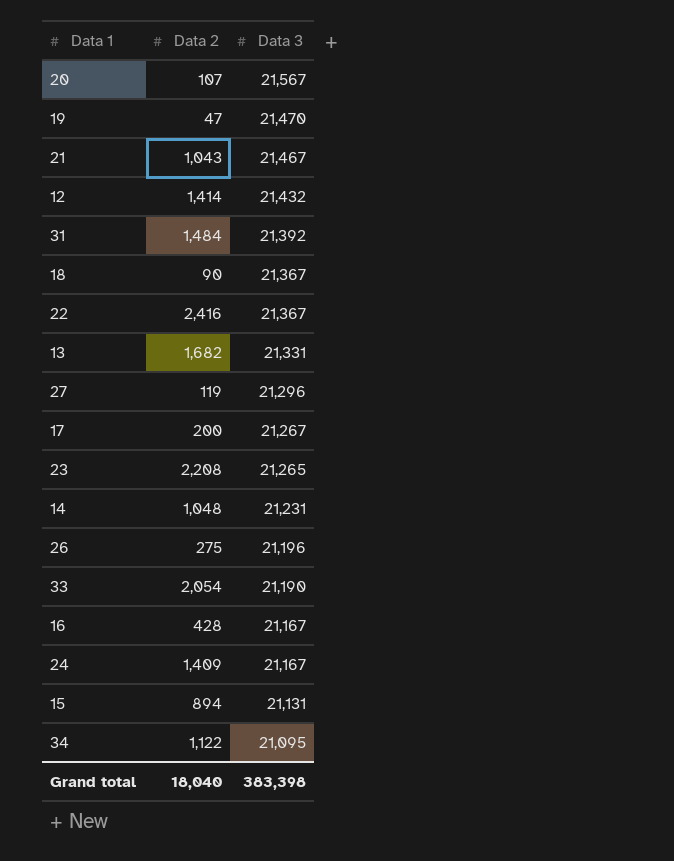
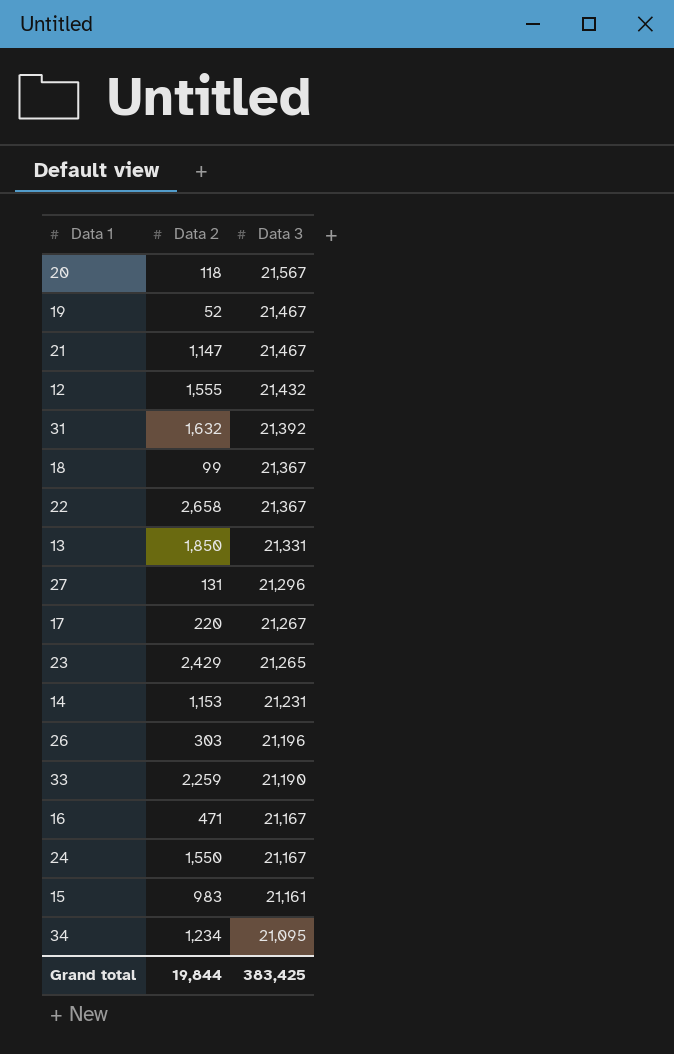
20 | Data 2: 107 -> 118
19 | Data 2: 47 -> 52
19 | Data 3: 21,470 -> 21,467
21 | Data 2: 1,043 -> 1,147
12 | Data 2: 1,414 -> 1,555
31 | Data 2: 1,484 -> 1,632
18 | Data 2: 90 -> 99
22 | Data 2: 2,416 -> 2,658
13 | Data 2: 1,682 -> 1,850
27 | Data 2: 119 -> 131
17 | Data 2: 200 -> 220
23 | Data 2: 2,208 -> 2,429
14 | Data 2: 1,048 -> 1,153
26 | Data 2: 275 -> 303
33 | Data 2: 2,054 -> 2,259
16 | Data 2: 428 -> 471
24 | Data 2: 1,409 -> 1,550
15 | Data 2: 894 -> 983
15 | Data 3: 21,131 -> 21,161
34 | Data 2: 1,122 -> 1,234
Grand total | Data 2: 18,040 -> 19,844
Grand total | Data 3: 383,398 -> 383,425

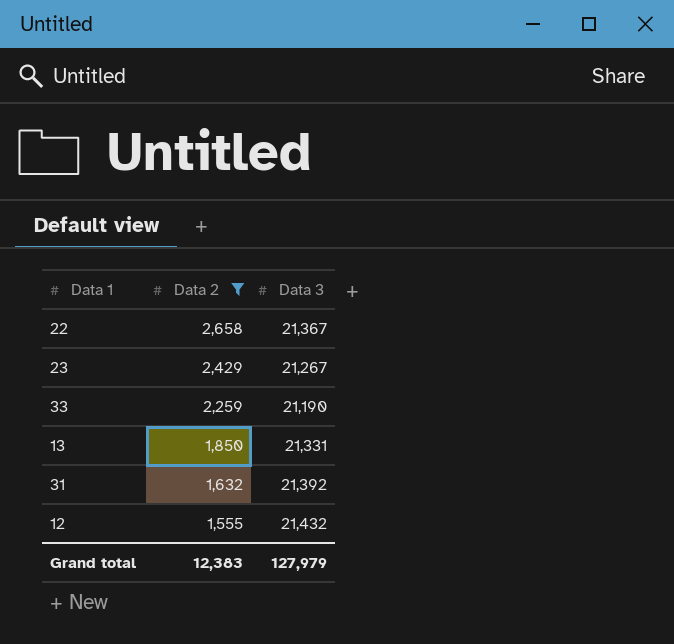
filter: none -> Data 2 >= 1,555
row order: Data 3 descending -> Data 2 descending
23 | Data 3: 21,265 -> 21,267
Grand total | Data 2: 19,844 -> 12,383
Grand total | Data 3: 383,425 -> 127,979

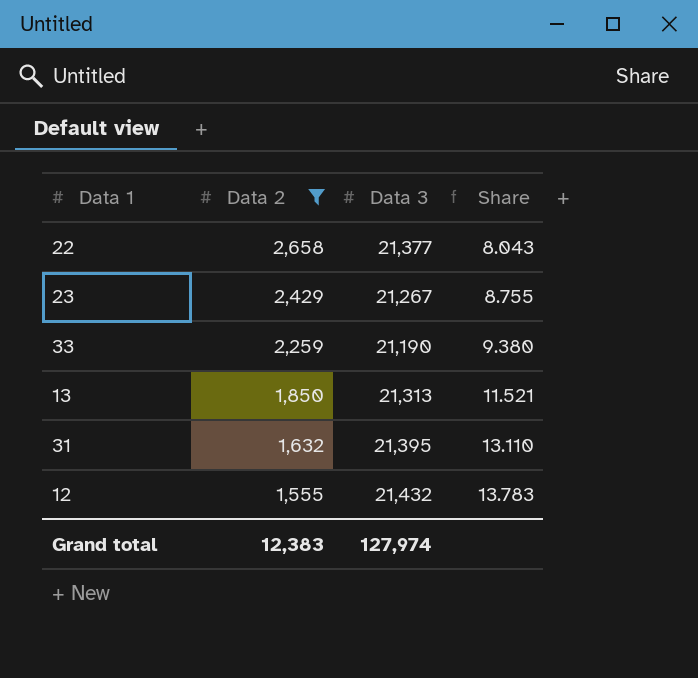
column Share | formula: none -> [Data 3] / [Data 2]
22 | Data 3: 21,367 -> 21,377
13 | Data 3: 21,331 -> 21,313
31 | Data 3: 21,392 -> 21,395
Grand total | Data 3: 127,979 -> 127,974

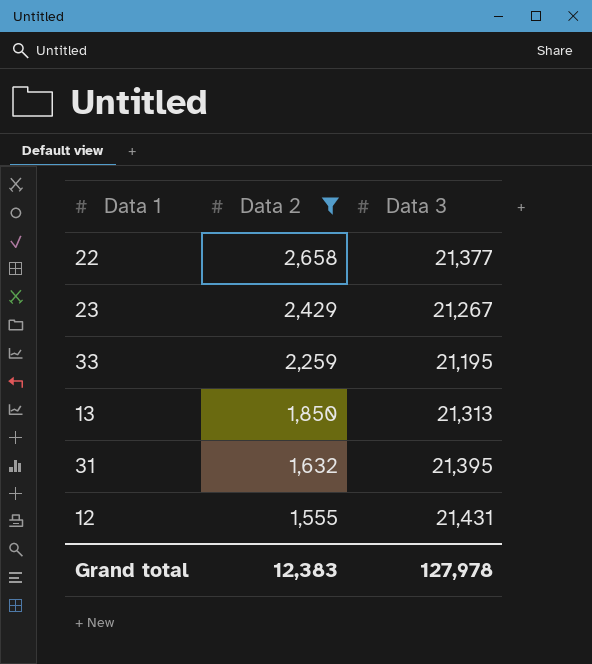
column Share | formula: [Data 3] / [Data 2] -> none
33 | Data 3: 21,190 -> 21,195
12 | Data 3: 21,432 -> 21,431
Grand total | Data 3: 127,974 -> 127,978

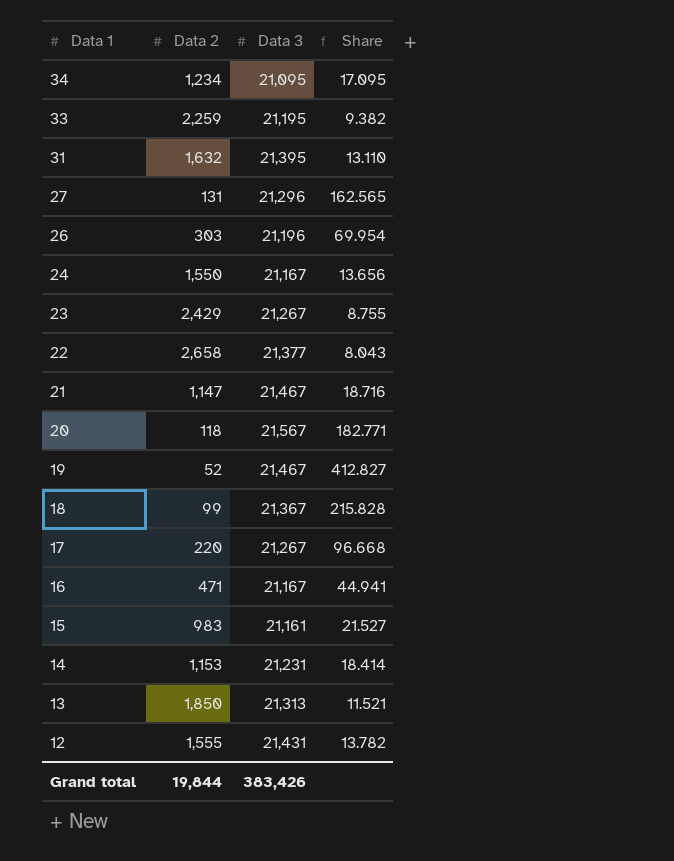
filter: Data 2 >= 1,555 -> none
row order: Data 2 descending -> Data 1 descending
column Share | formula: none -> [Data 3] / [Data 2]
Grand total | Data 2: 12,383 -> 19,844
Grand total | Data 3: 127,978 -> 383,426

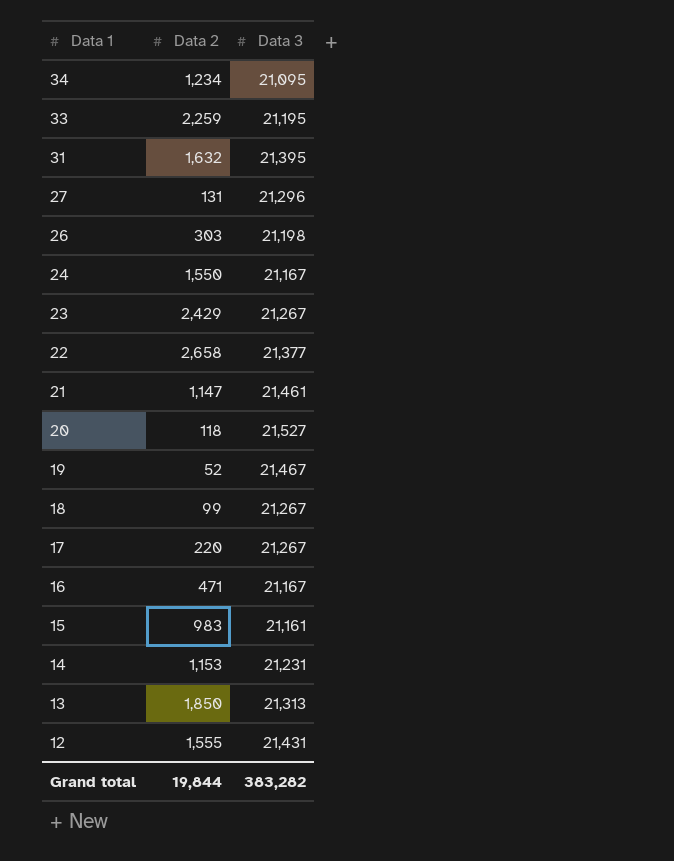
column Share | formula: [Data 3] / [Data 2] -> none
26 | Data 3: 21,196 -> 21,198
21 | Data 3: 21,467 -> 21,461
20 | Data 3: 21,567 -> 21,527
18 | Data 3: 21,367 -> 21,267
Grand total | Data 3: 383,426 -> 383,282

